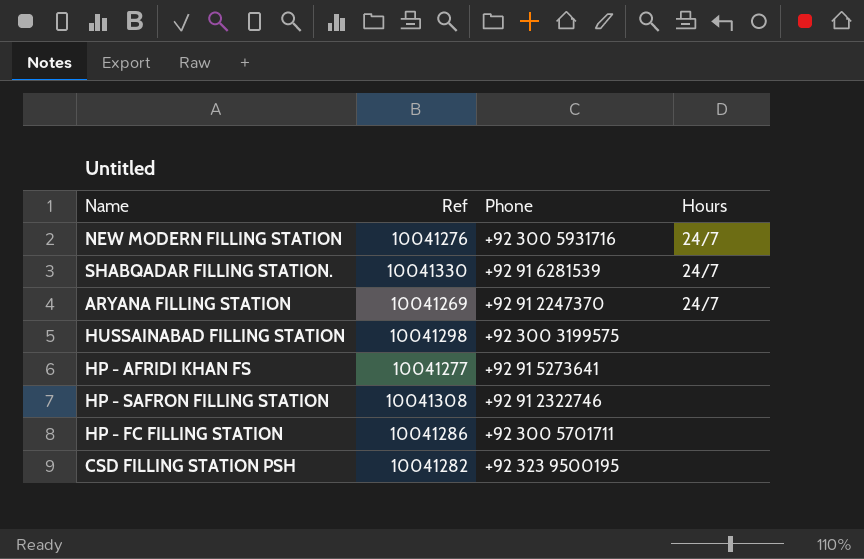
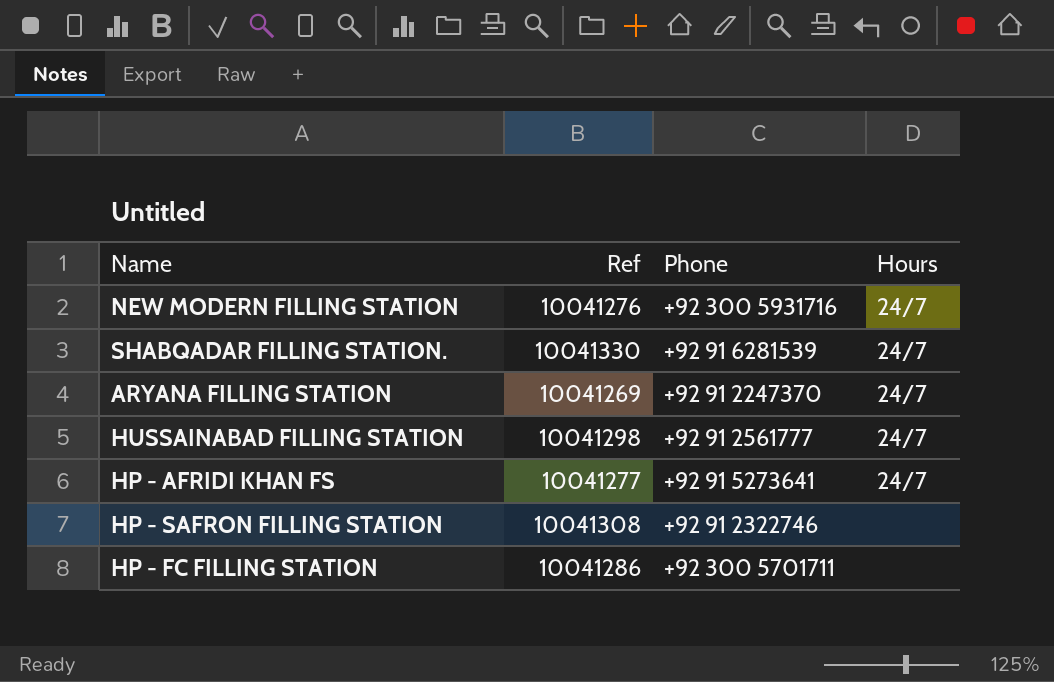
row CSD FILLING STATION PSH: 10041282 | +92 323 9500195 | none -> none
HUSSAINABAD FILLING STATION | Phone: +92 300 3199575 -> +92 91 2561777
HUSSAINABAD FILLING STATION | Hours: none -> 24/7
HP - AFRIDI KHAN FS | Hours: none -> 24/7

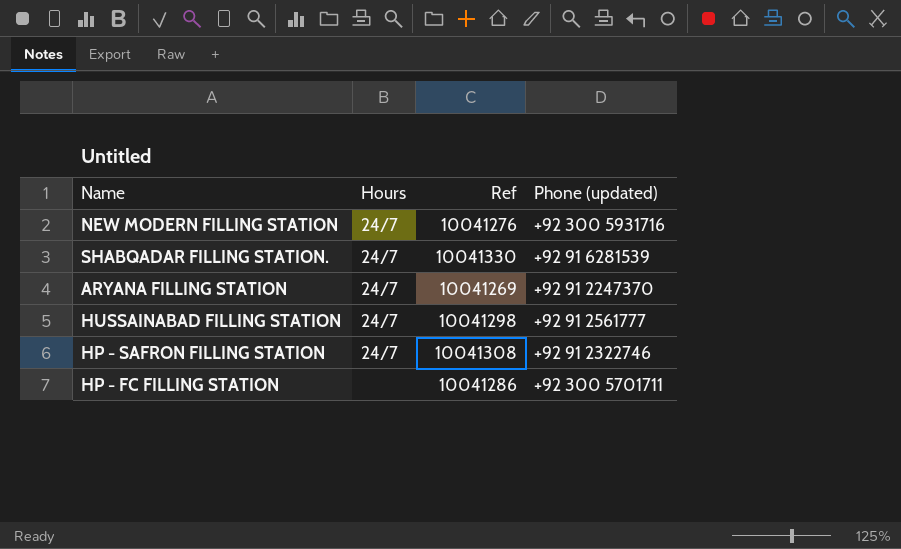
column Hours | position: 4 -> 2
column name: Phone -> Phone (updated)
row HP - AFRIDI KHAN FS: 10041277 | +92 91 5273641 | 24/7 -> none
HP - SAFRON FILLING STATION | Hours: none -> 24/7

